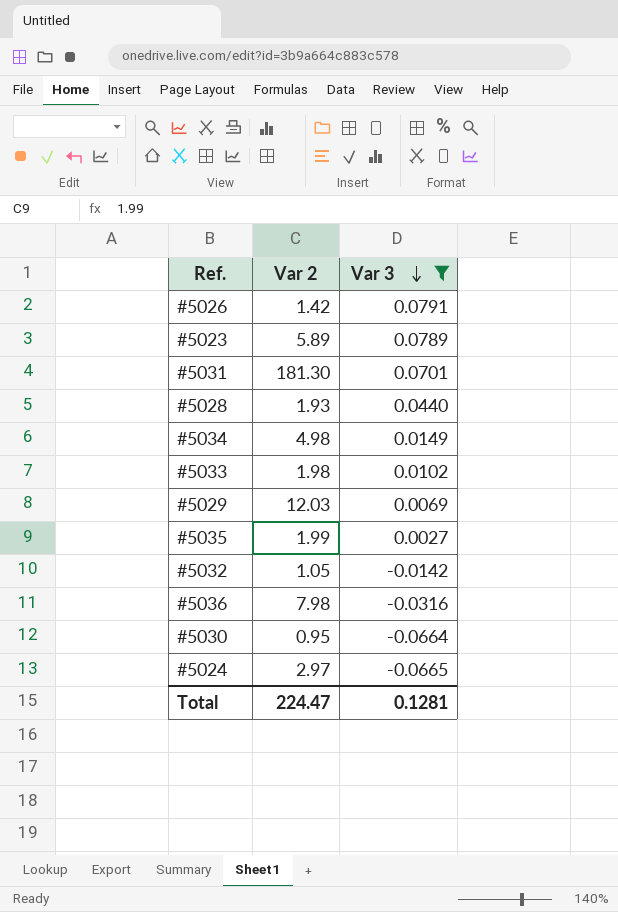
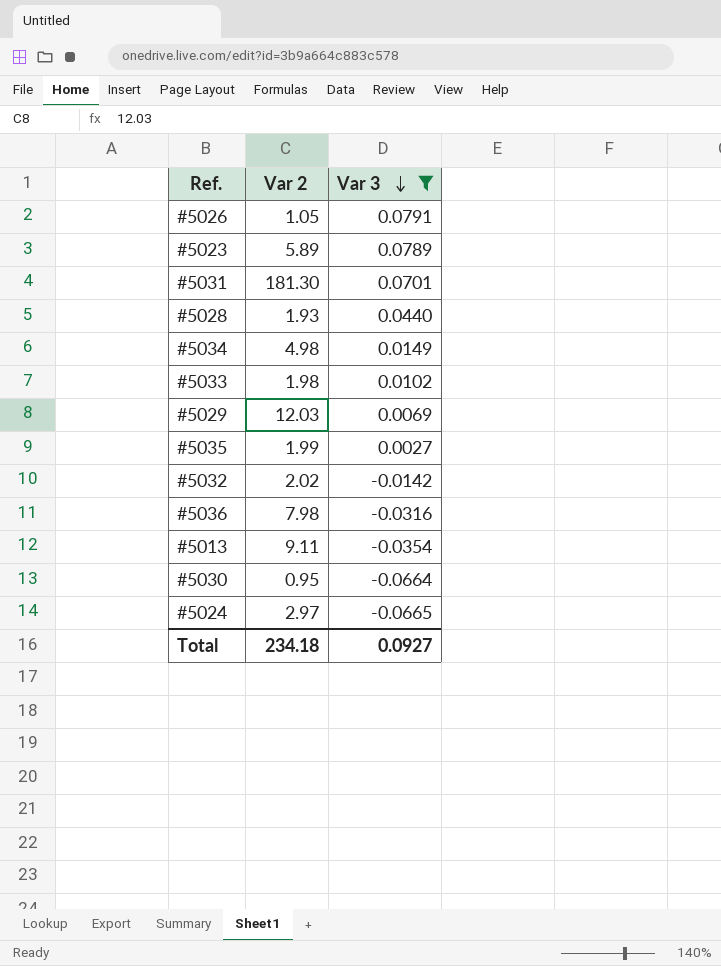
#5026 | Var 2: 1.42 -> 1.05
#5032 | Var 2: 1.05 -> 2.02
row #5013: none -> 9.11 | -0.0354
Total | Var 2: 224.47 -> 234.18
Total | Var 3: 0.1281 -> 0.0927

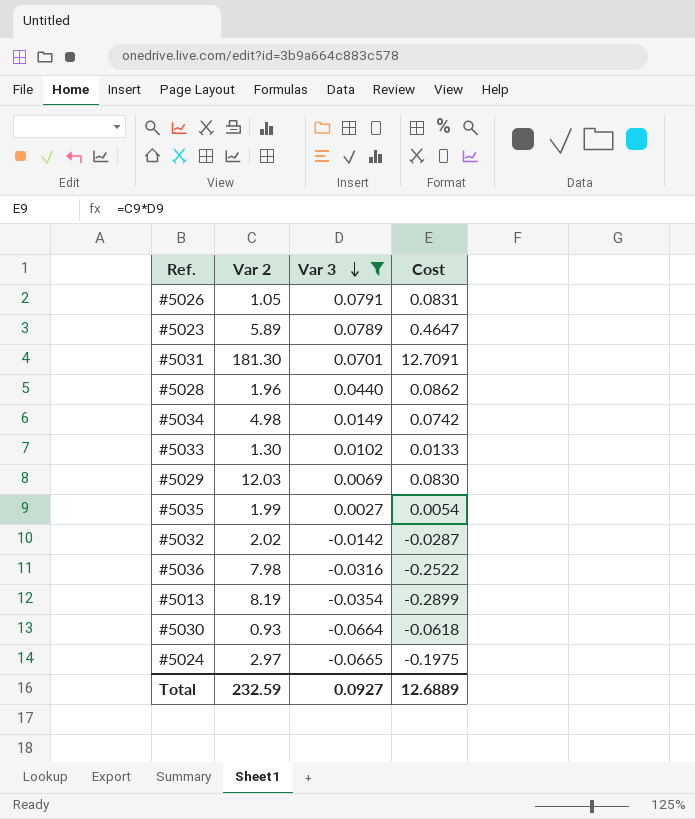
column Cost | formula: none -> [Var 2] * [Var 3]
#5028 | Var 2: 1.93 -> 1.96
#5033 | Var 2: 1.98 -> 1.30
#5013 | Var 2: 9.11 -> 8.19
#5030 | Var 2: 0.95 -> 0.93
Total | Var 2: 234.18 -> 232.59

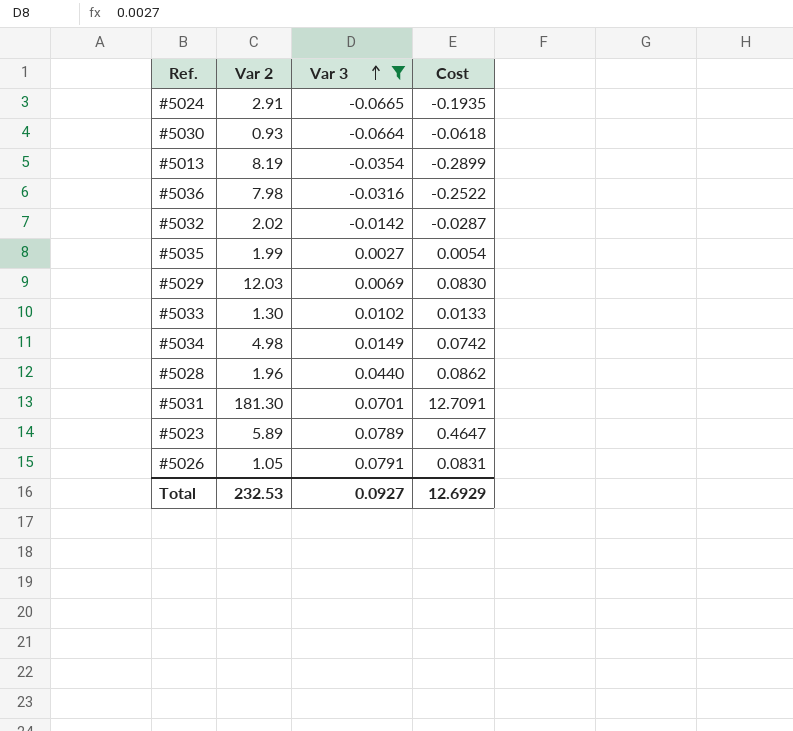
row order: Var 3 descending -> Var 3 ascending
#5024 | Var 2: 2.97 -> 2.91
#5024 | Cost: -0.1975 -> -0.1935
Total | Var 2: 232.59 -> 232.53
Total | Cost: 12.6889 -> 12.6929

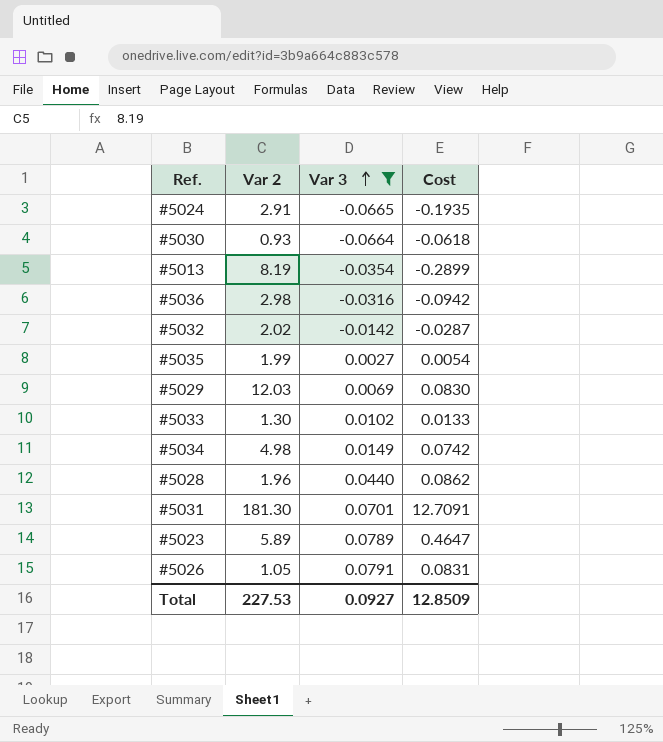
#5036 | Var 2: 7.98 -> 2.98
#5036 | Cost: -0.2522 -> -0.0942
Total | Var 2: 232.53 -> 227.53
Total | Cost: 12.6929 -> 12.8509

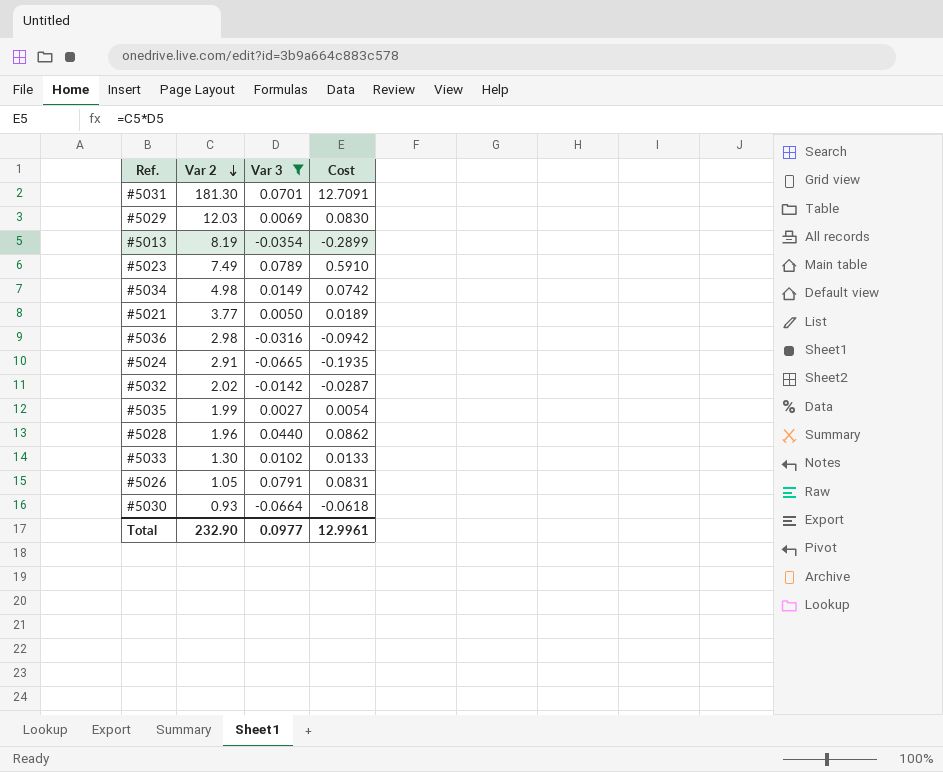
row order: Var 3 ascending -> Var 2 descending
#5023 | Var 2: 5.89 -> 7.49
#5023 | Cost: 0.4647 -> 0.5910
row #5021: none -> 3.77 | 0.0050 | 0.0189
Total | Var 2: 227.53 -> 232.90
Total | Var 3: 0.0927 -> 0.0977
Total | Cost: 12.8509 -> 12.9961

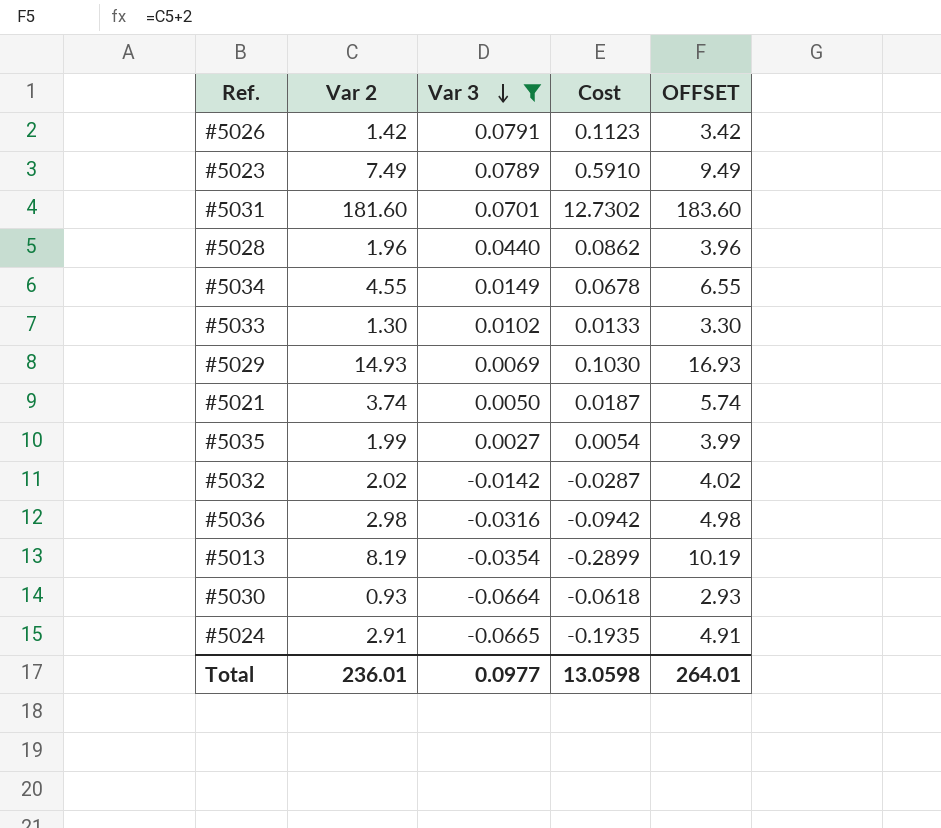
row order: Var 2 descending -> Var 3 descending
column OFFSET | formula: none -> [Var 2] + 2
#5026 | Var 2: 1.05 -> 1.42
#5026 | Cost: 0.0831 -> 0.1123
#5031 | Var 2: 181.30 -> 181.60
#5031 | Cost: 12.7091 -> 12.7302
#5034 | Var 2: 4.98 -> 4.55
#5034 | Cost: 0.0742 -> 0.0678
#5029 | Var 2: 12.03 -> 14.93
#5029 | Cost: 0.0830 -> 0.1030
#5021 | Var 2: 3.77 -> 3.74
#5021 | Cost: 0.0189 -> 0.0187
Total | Var 2: 232.90 -> 236.01
Total | Cost: 12.9961 -> 13.0598

